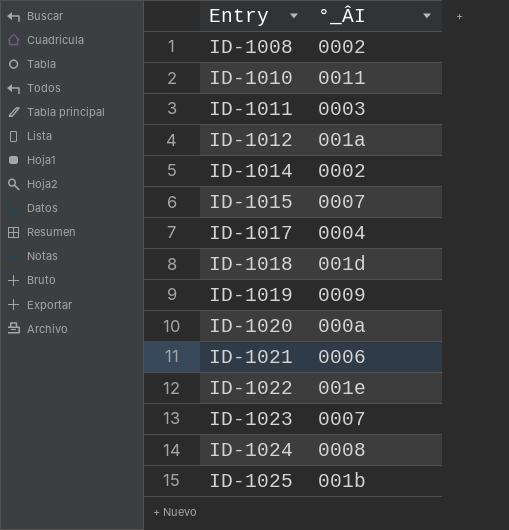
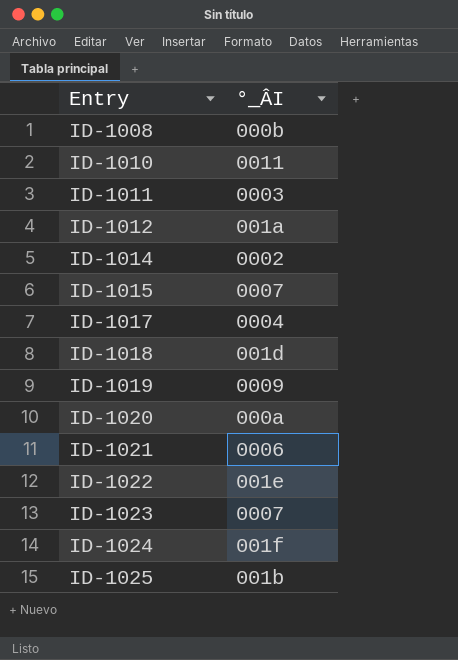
ID-1008 | °_ÂI: 0002 -> 000b
ID-1024 | °_ÂI: 0008 -> 001f

